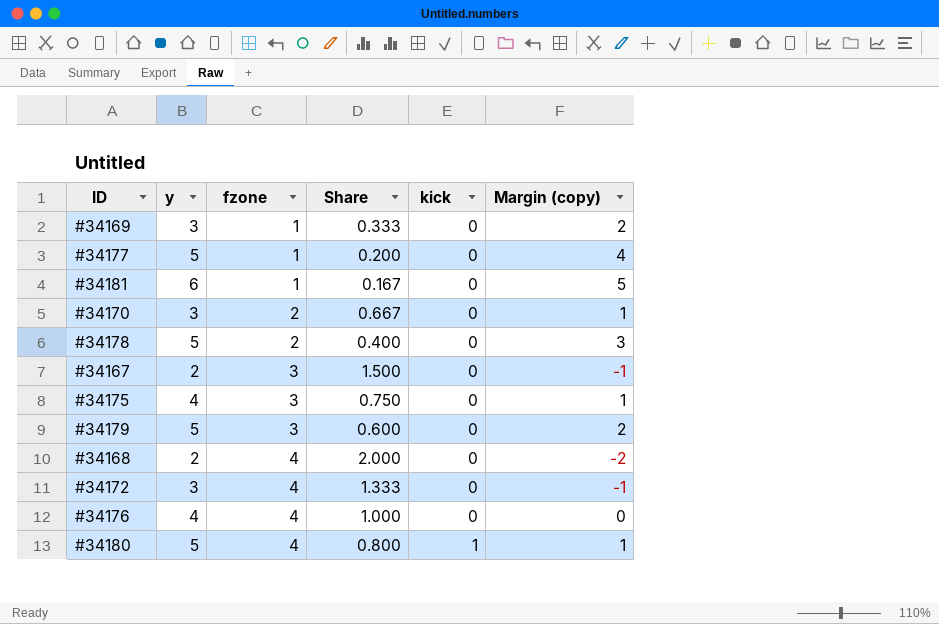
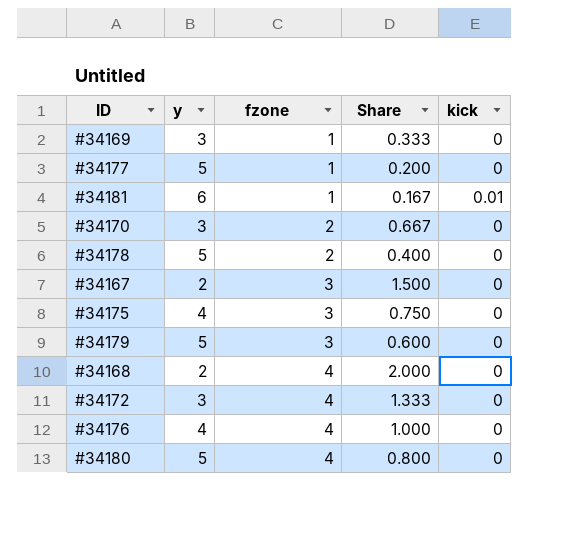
column Margin (copy) | formula: [y] - [fzone] -> none
#34181 | kick: 0 -> 0.01
#34180 | kick: 1 -> 0

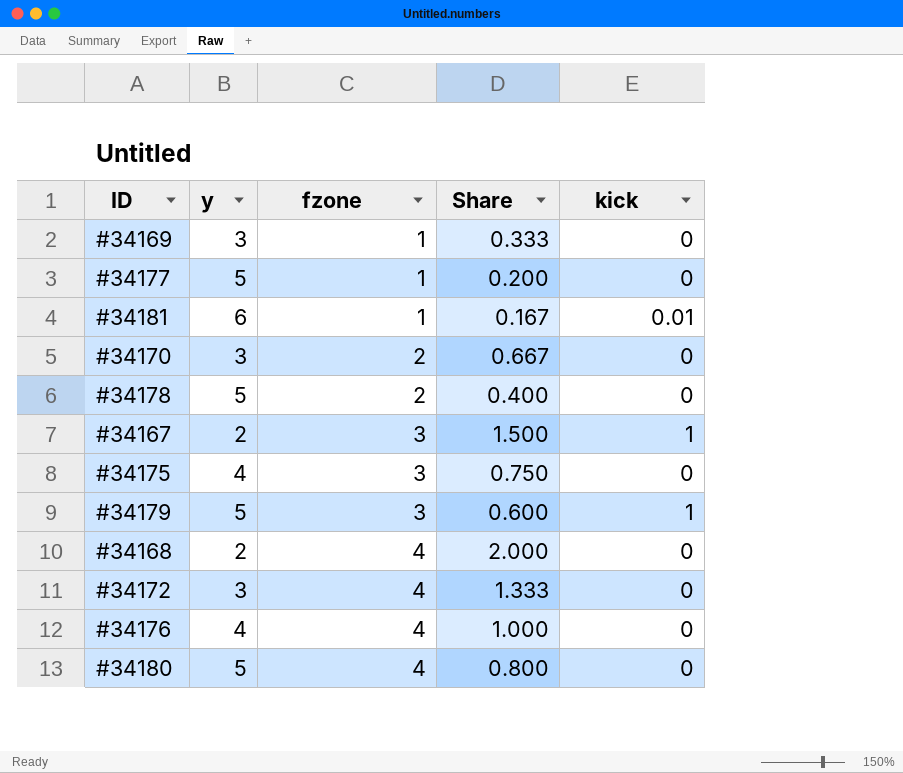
#34167 | kick: 0 -> 1
#34179 | kick: 0 -> 1

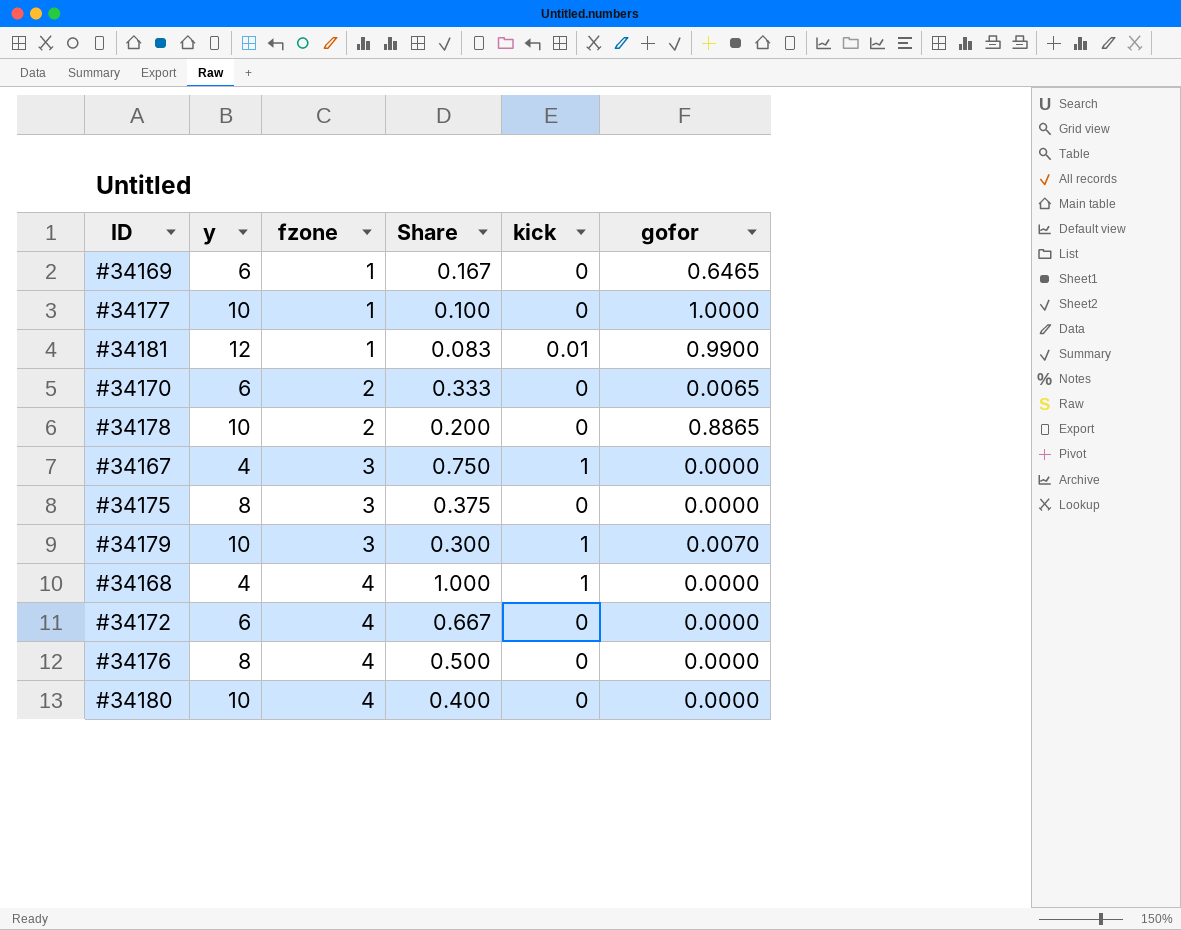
column gofor | position: none -> 6
#34169 | y: 3 -> 6
#34169 | Share: 0.333 -> 0.167
#34177 | y: 5 -> 10
#34177 | Share: 0.200 -> 0.100
#34181 | y: 6 -> 12
#34181 | Share: 0.167 -> 0.083
#34170 | y: 3 -> 6
#34170 | Share: 0.667 -> 0.333
#34178 | y: 5 -> 10
#34178 | Share: 0.400 -> 0.200
#34167 | y: 2 -> 4
#34167 | Share: 1.500 -> 0.750
#34175 | y: 4 -> 8
#34175 | Share: 0.750 -> 0.375
#34179 | y: 5 -> 10
#34179 | Share: 0.600 -> 0.300
#34168 | y: 2 -> 4
#34168 | Share: 2.000 -> 1.000
#34168 | kick: 0 -> 1
#34172 | y: 3 -> 6
#34172 | Share: 1.333 -> 0.667
#34176 | y: 4 -> 8
#34176 | Share: 1.000 -> 0.500
#34180 | y: 5 -> 10
#34180 | Share: 0.800 -> 0.400

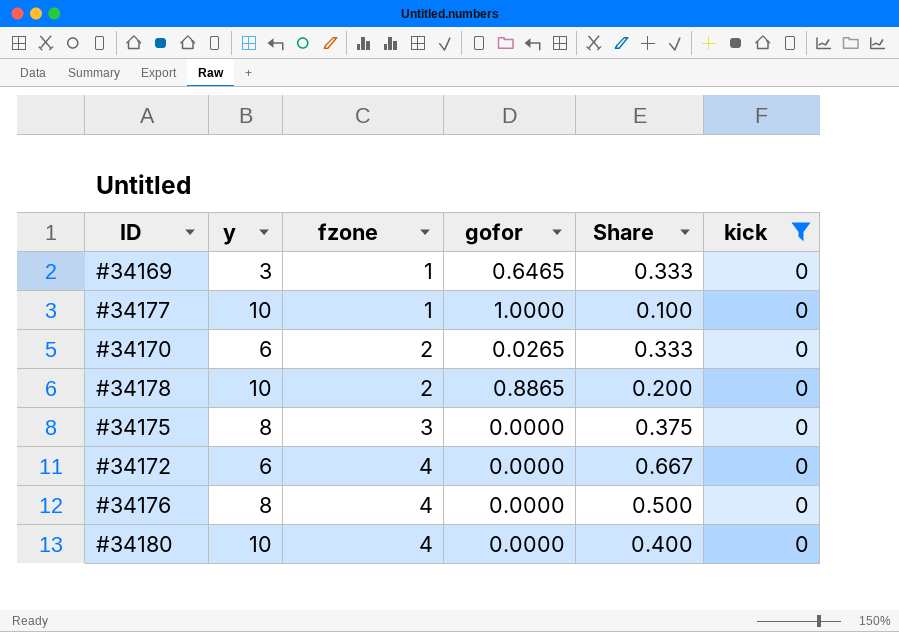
filter: none -> kick = 0
column gofor | position: 6 -> 4
#34169 | y: 6 -> 3
#34169 | Share: 0.167 -> 0.333
#34170 | gofor: 0.0065 -> 0.0265

